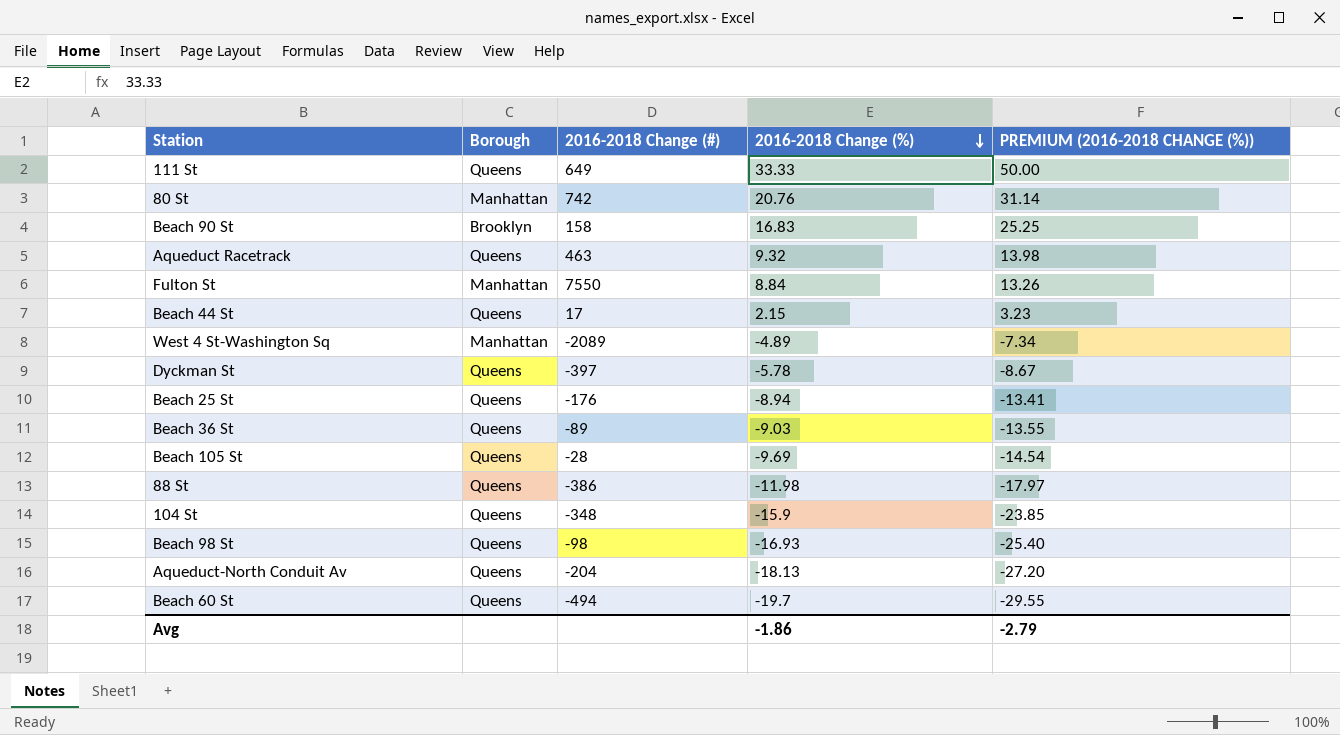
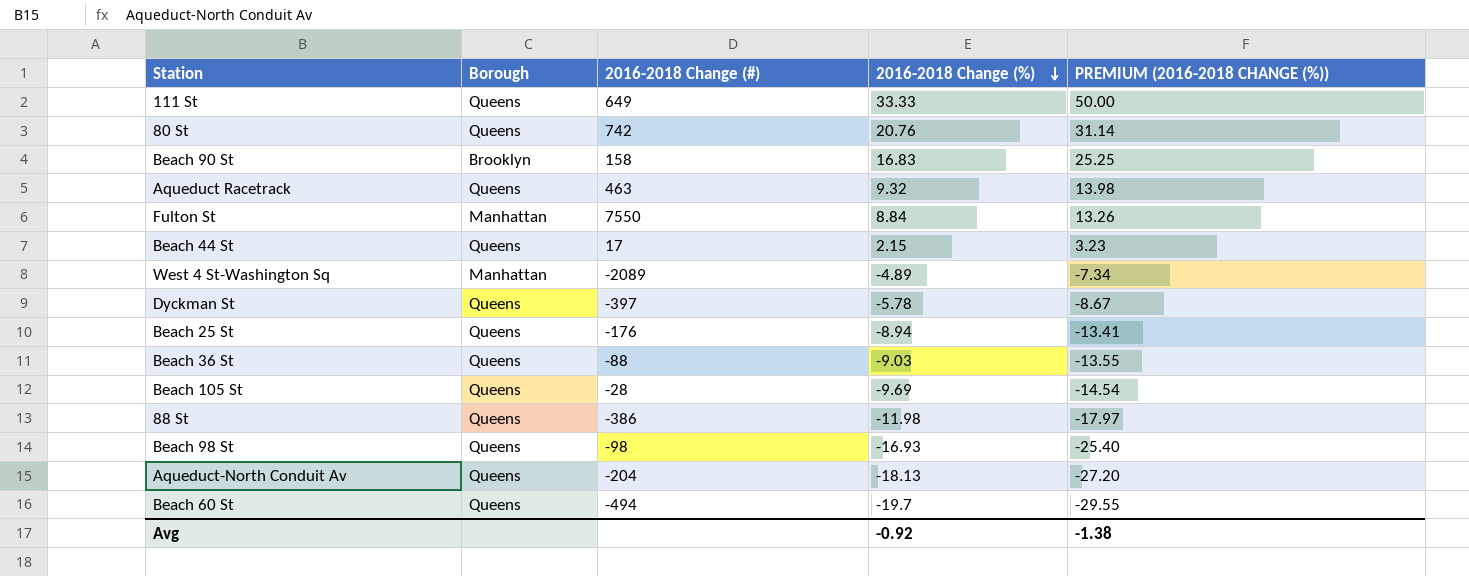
row 104 St: Queens | -348 | -15.9 | -23.85 -> none
80 St | Borough: Manhattan -> Queens
Beach 36 St | 2016-2018 Change (#): -89 -> -88
Avg | 2016-2018 Change (%): -1.86 -> -0.92
Avg | PREMIUM (2016-2018 CHANGE (%)): -2.79 -> -1.38

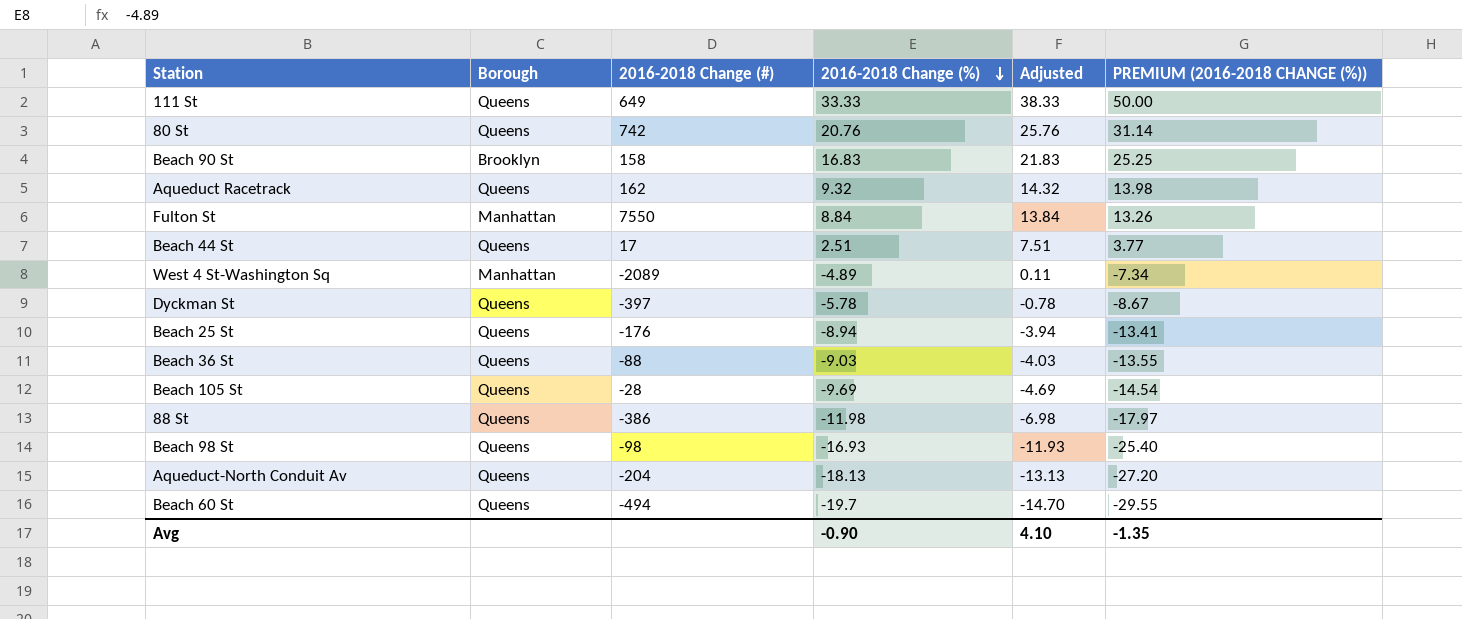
column Adjusted | formula: none -> [2016-2018 Change (%)] + 5
Aqueduct Racetrack | 2016-2018 Change (#): 463 -> 162
Beach 44 St | 2016-2018 Change (%): 2.15 -> 2.51
Beach 44 St | PREMIUM (2016-2018 CHANGE (%)): 3.23 -> 3.77
Avg | 2016-2018 Change (%): -0.92 -> -0.90
Avg | PREMIUM (2016-2018 CHANGE (%)): -1.38 -> -1.35

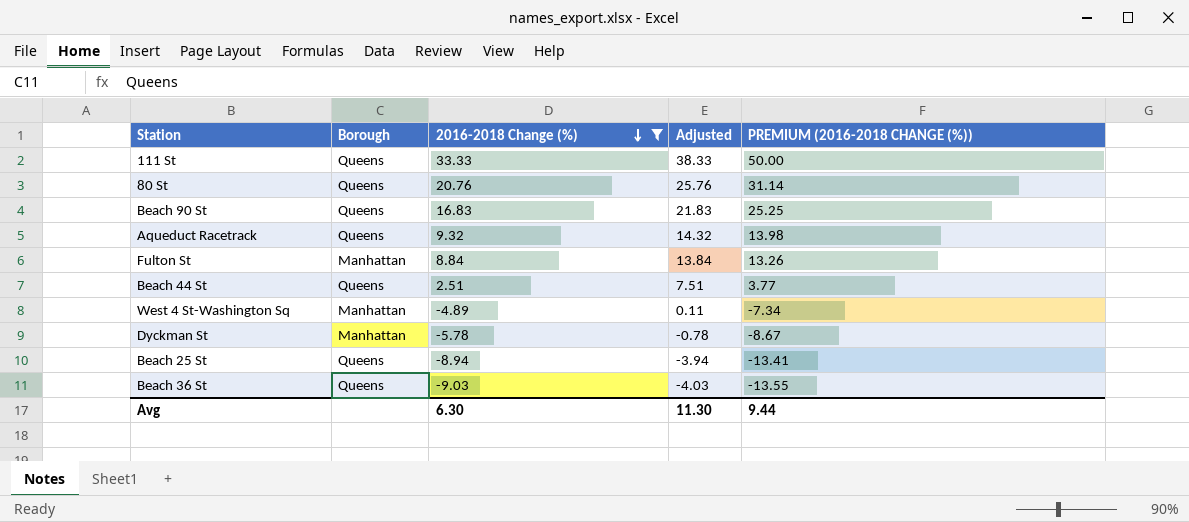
filter: none -> 2016-2018 Change (%) >= -9.03
column 2016-2018 Change (#) | position: 3 -> none
Beach 90 St | Borough: Brooklyn -> Queens
Dyckman St | Borough: Queens -> Manhattan
Avg | 2016-2018 Change (%): -0.90 -> 6.30
Avg | Adjusted: 4.10 -> 11.30
Avg | PREMIUM (2016-2018 CHANGE (%)): -1.35 -> 9.44

